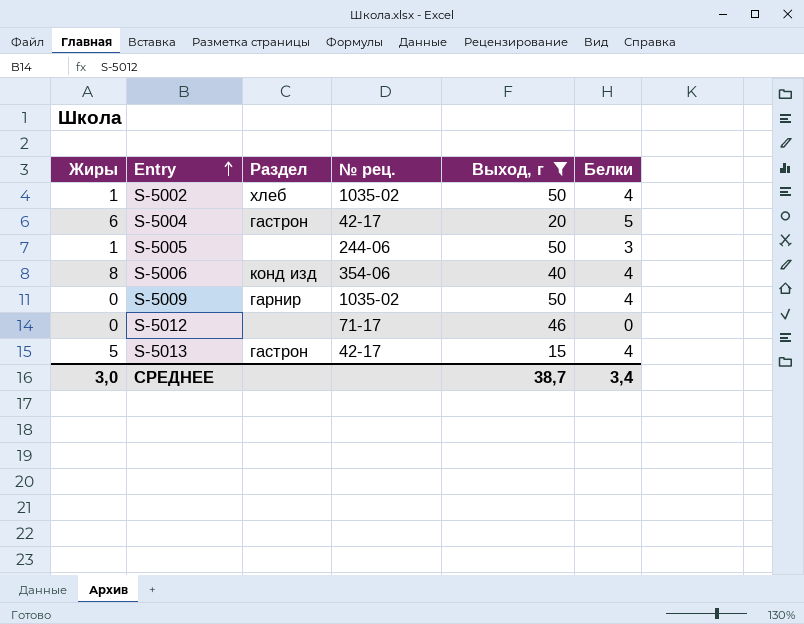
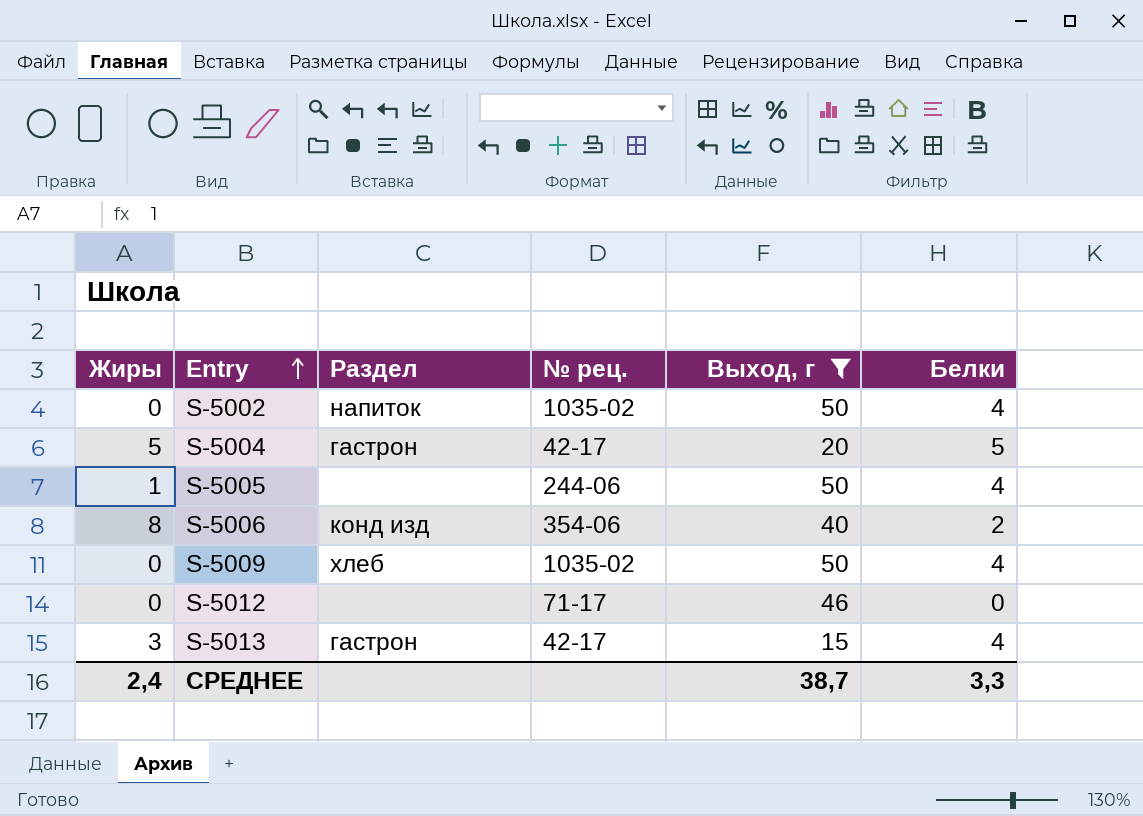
S-5002 | Жиры: 1 -> 0
S-5002 | Раздел: хлеб -> напиток
S-5004 | Жиры: 6 -> 5
S-5005 | Белки: 3 -> 4
S-5006 | Белки: 4 -> 2
S-5009 | Раздел: гарнир -> хлеб
S-5013 | Жиры: 5 -> 3
СРЕДНЕЕ | Жиры: 3,0 -> 2,4
СРЕДНЕЕ | Белки: 3,4 -> 3,3

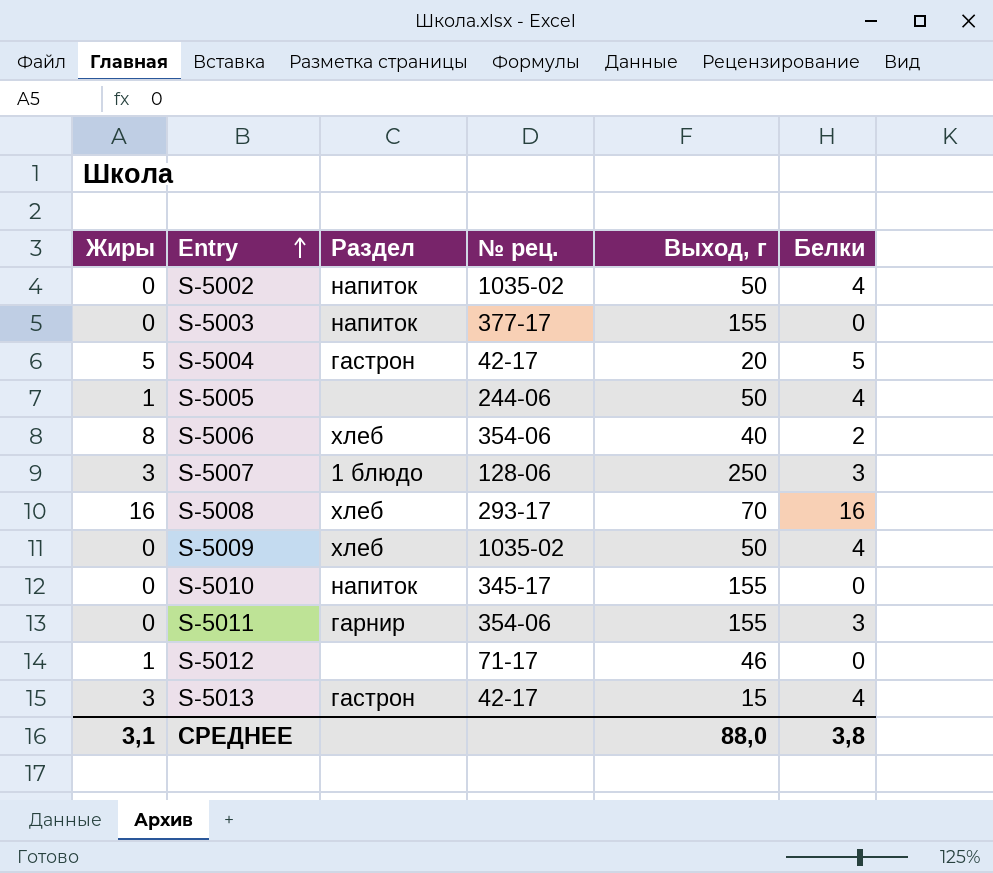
filter: Выход, г <= 50 -> none
S-5006 | Раздел: конд изд -> хлеб
S-5012 | Жиры: 0 -> 1
СРЕДНЕЕ | Жиры: 2,4 -> 3,1
СРЕДНЕЕ | Выход, г: 38,7 -> 88,0
СРЕДНЕЕ | Белки: 3,3 -> 3,8

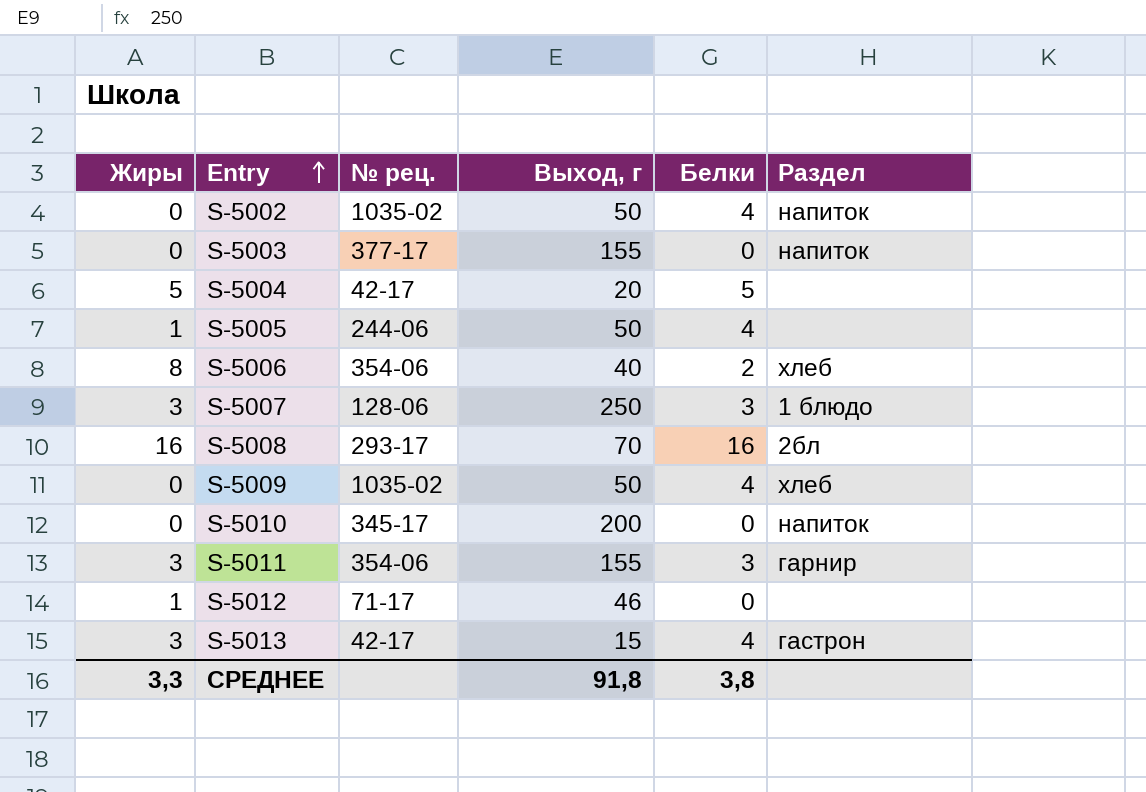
column Раздел | position: 3 -> 6
S-5004 | Раздел: гастрон -> none
S-5008 | Раздел: хлеб -> 2бл
S-5010 | Выход, г: 155 -> 200
S-5011 | Жиры: 0 -> 3
СРЕДНЕЕ | Жиры: 3,1 -> 3,3
СРЕДНЕЕ | Выход, г: 88,0 -> 91,8

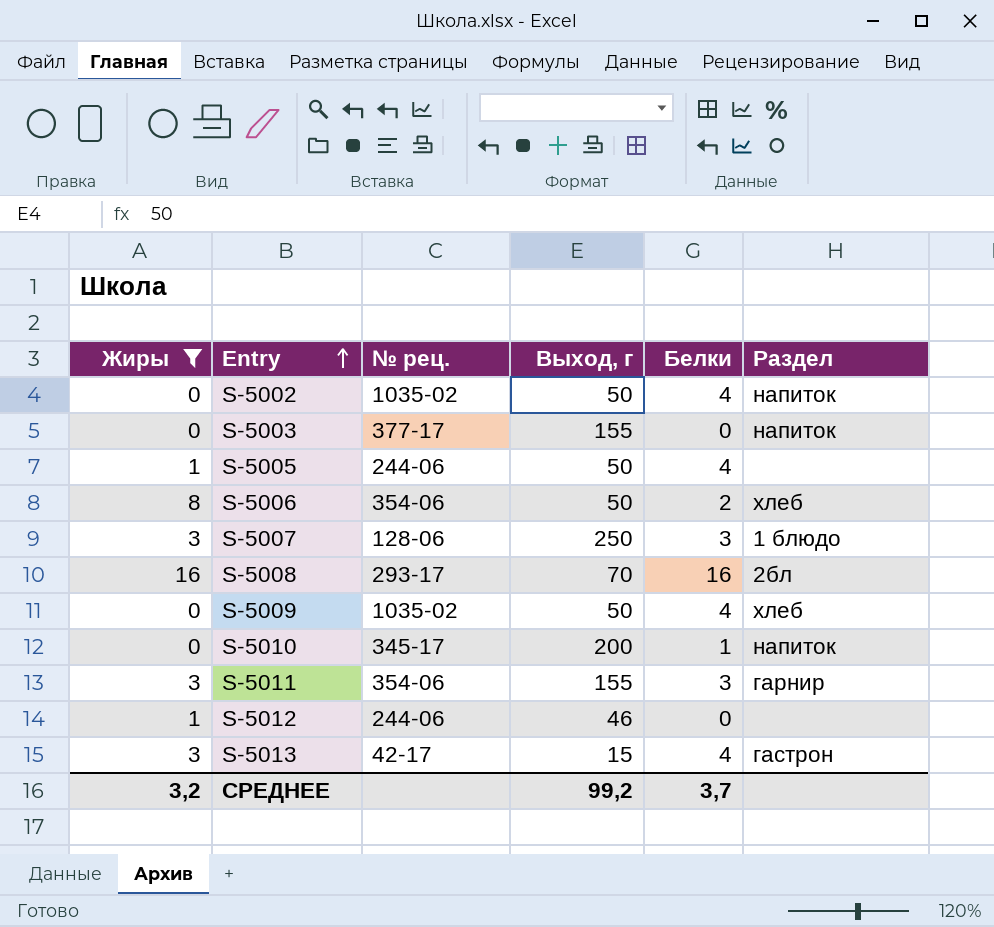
filter: none -> Жиры != 5
S-5006 | Выход, г: 40 -> 50
S-5010 | Белки: 0 -> 1
S-5012 | № рец.: 71-17 -> 244-06
СРЕДНЕЕ | Жиры: 3,3 -> 3,2
СРЕДНЕЕ | Выход, г: 91,8 -> 99,2
СРЕДНЕЕ | Белки: 3,8 -> 3,7

